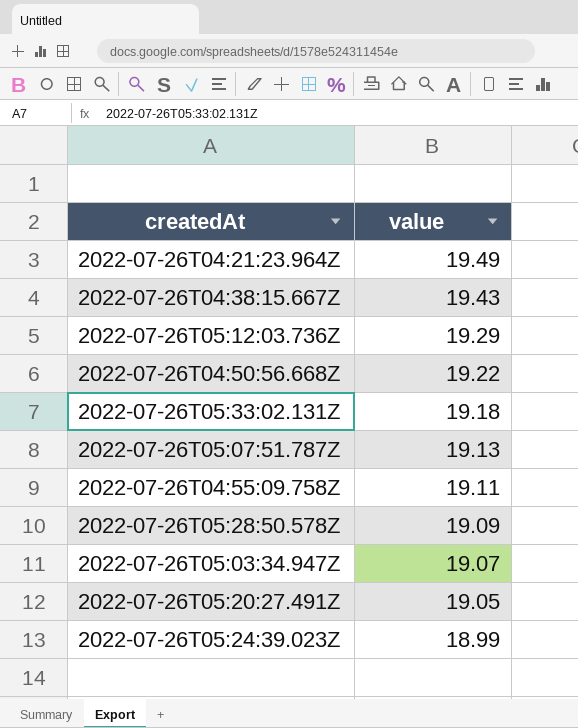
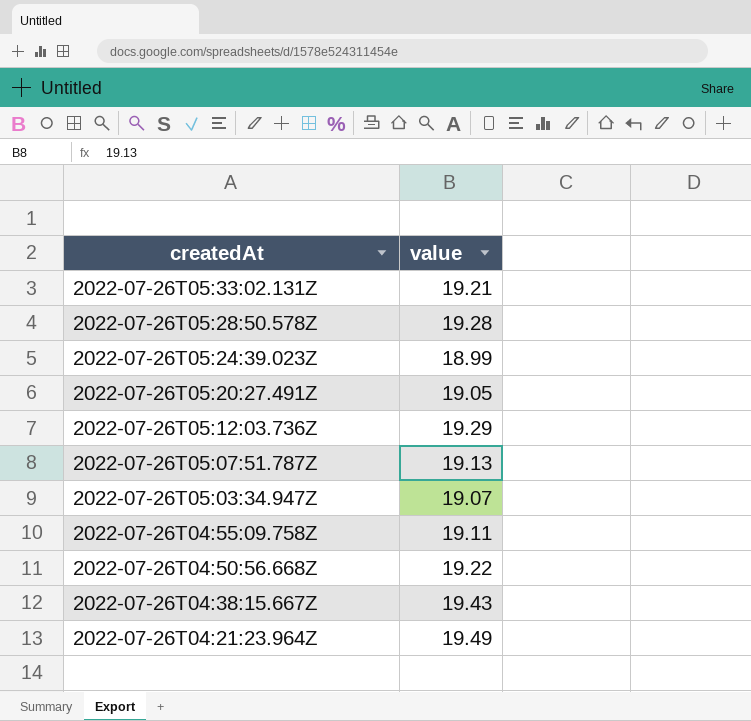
row order: value descending -> createdAt descending
2022-07-26T05:33:02.131Z | value: 19.18 -> 19.21
2022-07-26T05:28:50.578Z | value: 19.09 -> 19.28

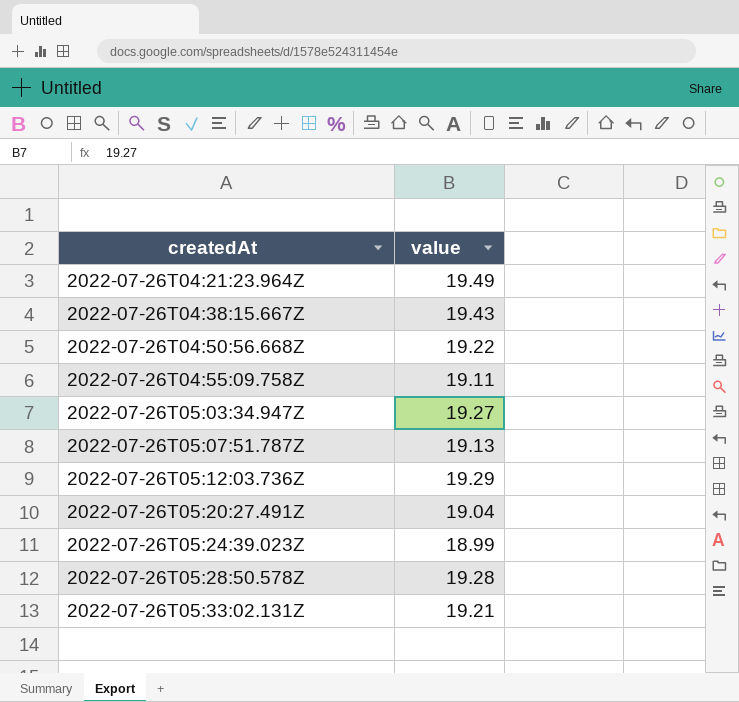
row order: createdAt descending -> createdAt ascending
2022-07-26T05:03:34.947Z | value: 19.07 -> 19.27
2022-07-26T05:20:27.491Z | value: 19.05 -> 19.04

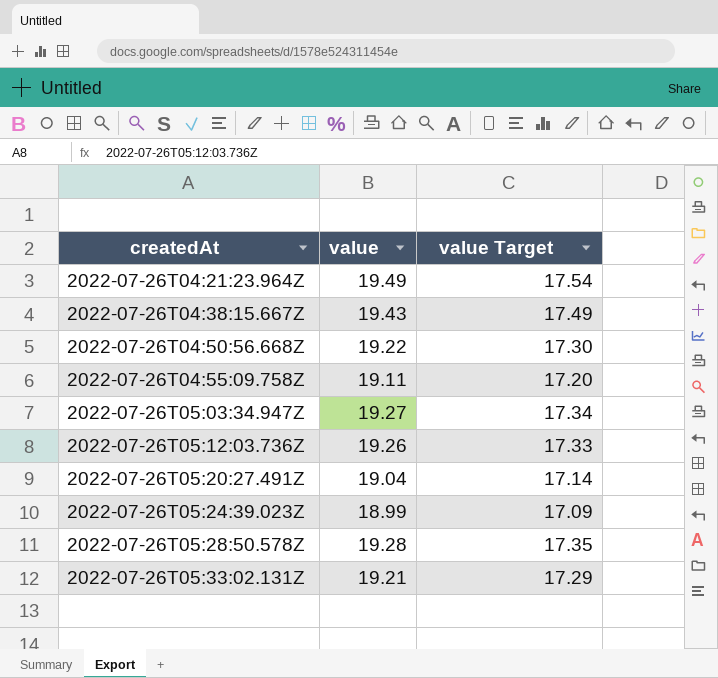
column value Target | formula: none -> [value] * 0.9
row 2022-07-26T05:07:51.787Z: 19.13 -> none
2022-07-26T05:12:03.736Z | value: 19.29 -> 19.26

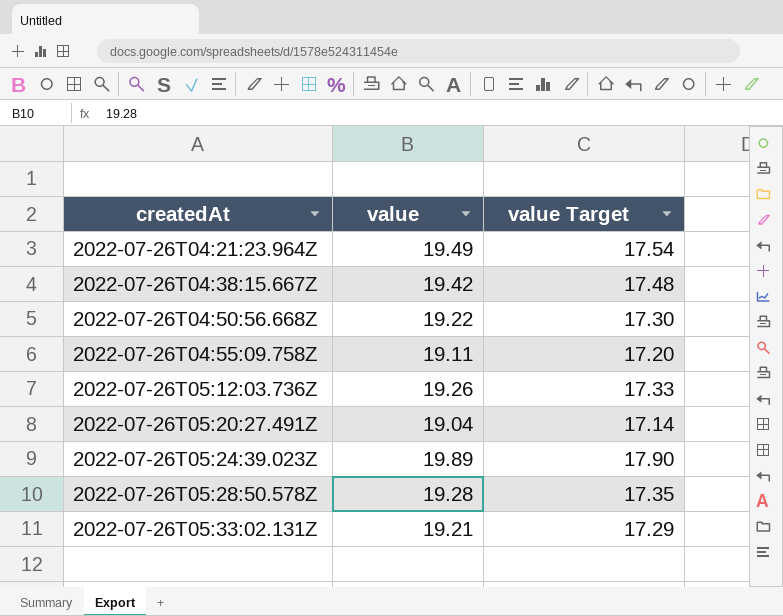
row 2022-07-26T05:03:34.947Z: 19.27 | 17.34 -> none
2022-07-26T04:38:15.667Z | value: 19.43 -> 19.42
2022-07-26T04:38:15.667Z | value Target: 17.49 -> 17.48
2022-07-26T05:24:39.023Z | value: 18.99 -> 19.89
2022-07-26T05:24:39.023Z | value Target: 17.09 -> 17.90

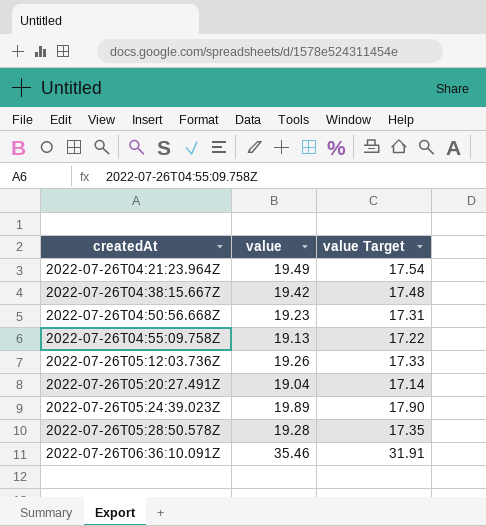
row 2022-07-26T05:33:02.131Z: 19.21 | 17.29 -> none
2022-07-26T04:50:56.668Z | value: 19.22 -> 19.23
2022-07-26T04:50:56.668Z | value Target: 17.30 -> 17.31
2022-07-26T04:55:09.758Z | value: 19.11 -> 19.13
2022-07-26T04:55:09.758Z | value Target: 17.20 -> 17.22
row 2022-07-26T06:36:10.091Z: none -> 35.46 | 31.91

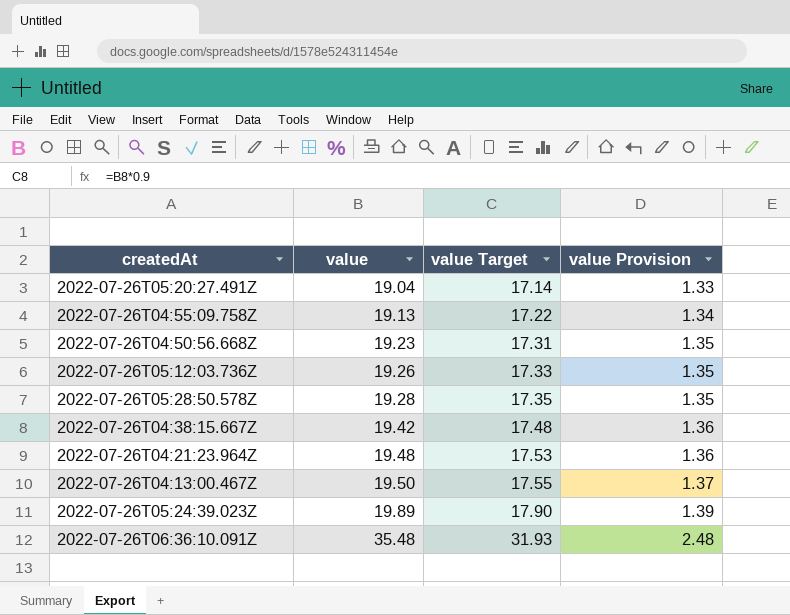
row order: createdAt ascending -> value ascending
column value Provision | formula: none -> [value] * 0.07
2022-07-26T04:21:23.964Z | value: 19.49 -> 19.48
2022-07-26T04:21:23.964Z | value Target: 17.54 -> 17.53
row 2022-07-26T04:13:00.467Z: none -> 19.50 | 17.55 | 1.37
2022-07-26T06:36:10.091Z | value: 35.46 -> 35.48
2022-07-26T06:36:10.091Z | value Target: 31.91 -> 31.93

